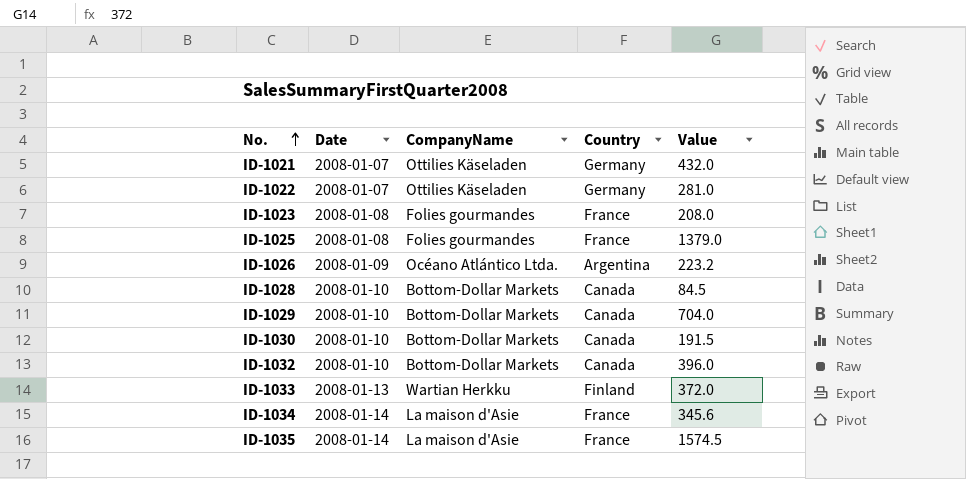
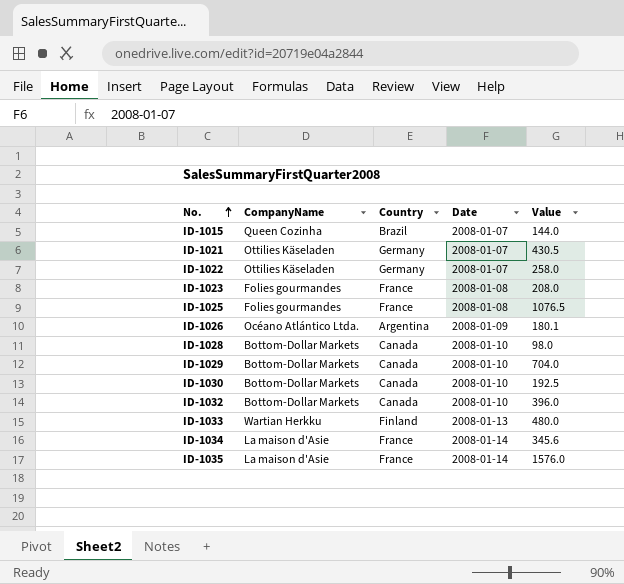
column Date | position: 2 -> 4
row ID-1015: none -> Queen Cozinha | Brazil | 2008-01-07 | 144.0
ID-1021 | Value: 432.0 -> 430.5
ID-1022 | Value: 281.0 -> 258.0
ID-1025 | Value: 1379.0 -> 1076.5
ID-1026 | Value: 223.2 -> 180.1
ID-1028 | Value: 84.5 -> 98.0
ID-1030 | Value: 191.5 -> 192.5
ID-1033 | Value: 372.0 -> 480.0
ID-1035 | Value: 1574.5 -> 1576.0

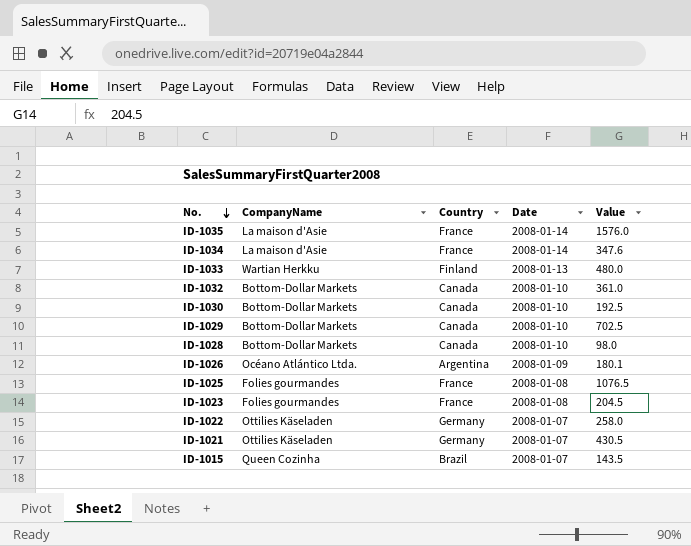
row order: No. ascending -> No. descending
ID-1034 | Value: 345.6 -> 347.6
ID-1032 | Value: 396.0 -> 361.0
ID-1029 | Value: 704.0 -> 702.5
ID-1023 | Value: 208.0 -> 204.5
ID-1015 | Value: 144.0 -> 143.5

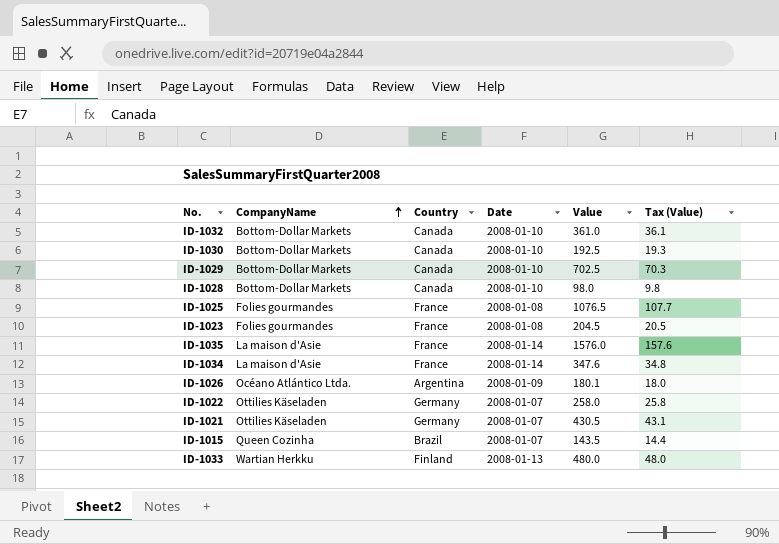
row order: No. descending -> CompanyName ascending
column Tax (Value) | formula: none -> [Value] * 0.1

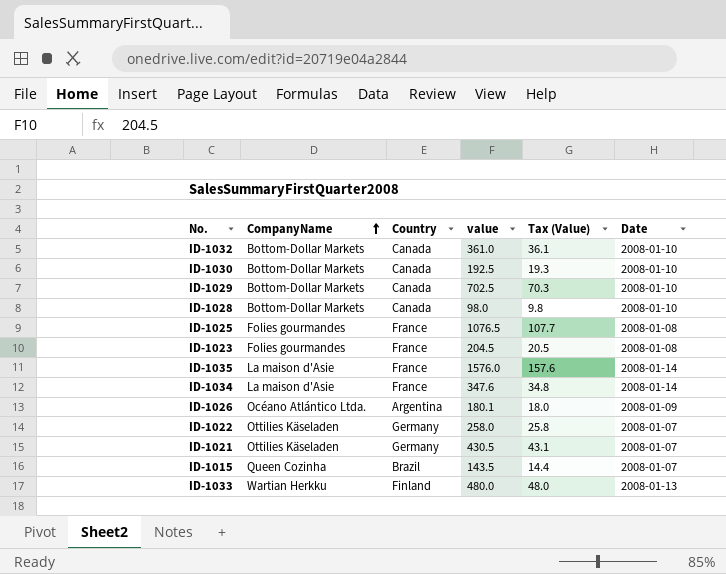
column name: Value -> value
column Date | position: 4 -> 6

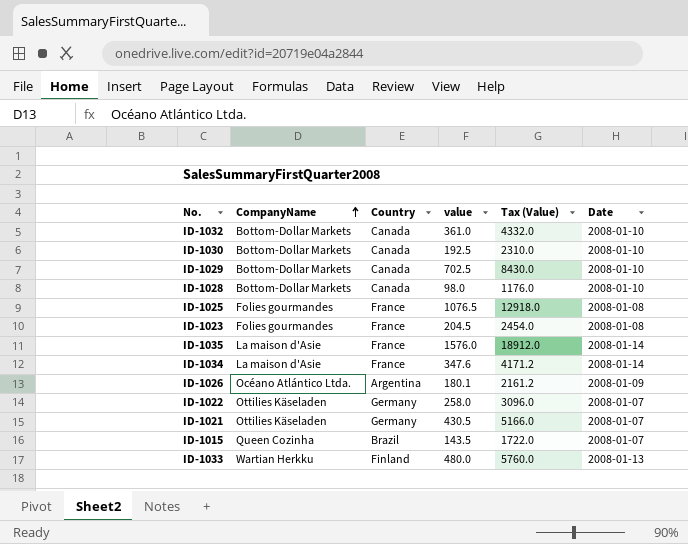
column Tax (Value) | formula: [value] * 0.1 -> [value] * 12

